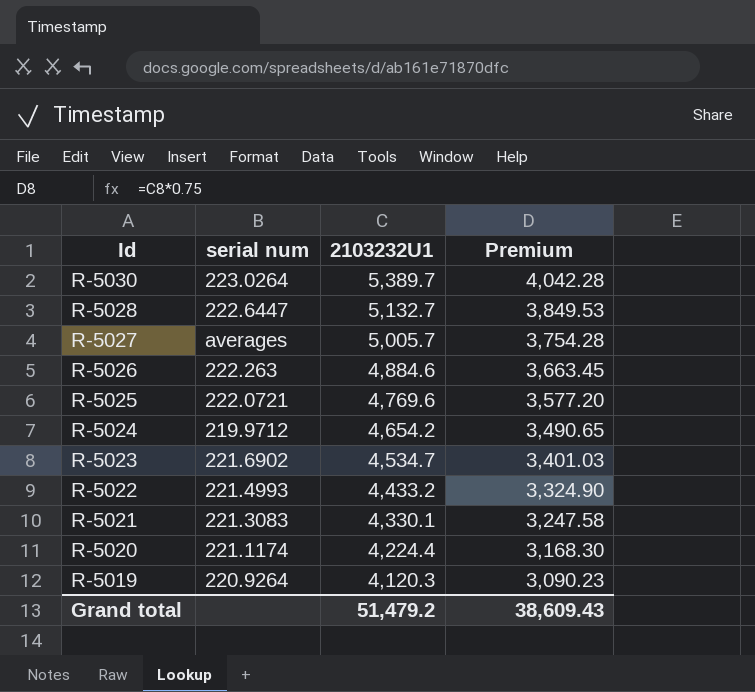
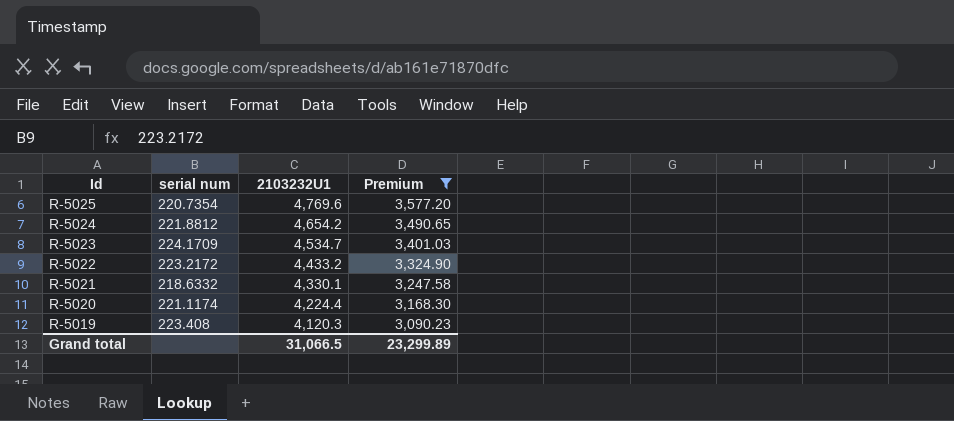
filter: none -> Premium <= 3,577.20
R-5025 | serial num: 222.0721 -> 220.7354
R-5024 | serial num: 219.9712 -> 221.8812
R-5023 | serial num: 221.6902 -> 224.1709
R-5022 | serial num: 221.4993 -> 223.2172
R-5021 | serial num: 221.3083 -> 218.6332
R-5019 | serial num: 220.9264 -> 223.408
Grand total | 2103232U1: 51,479.2 -> 31,066.5
Grand total | Premium: 38,609.43 -> 23,299.89

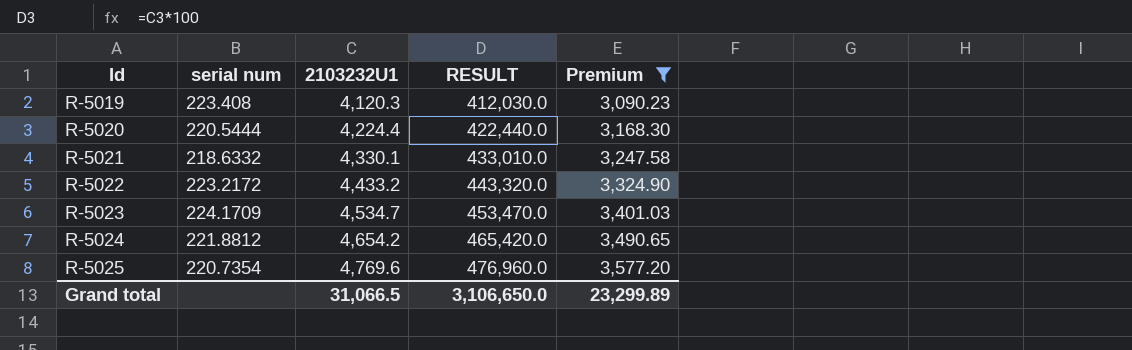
row order: Id descending -> Id ascending
column RESULT | formula: none -> [2103232U1] * 100
R-5020 | serial num: 221.1174 -> 220.5444

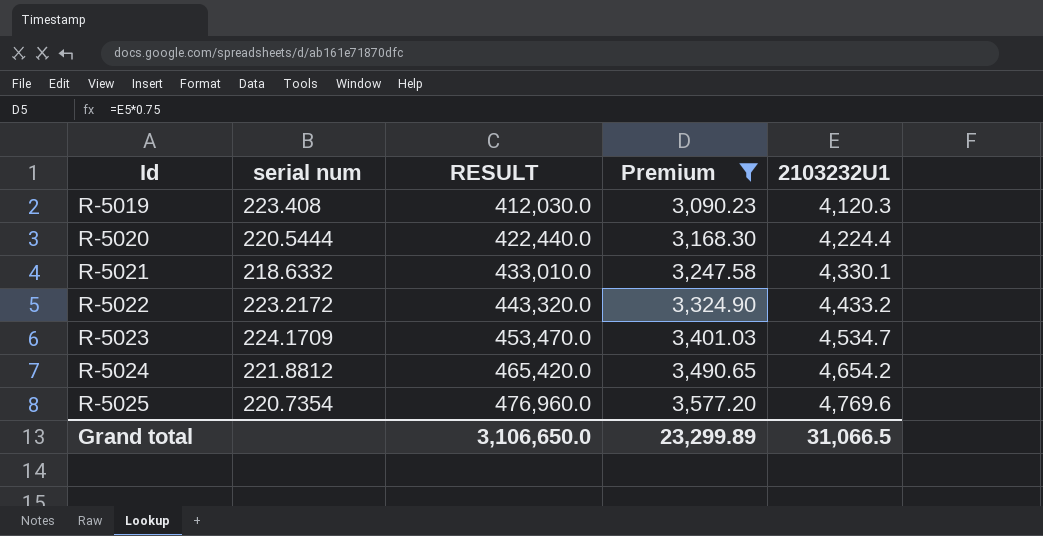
column 2103232U1 | position: 3 -> 5

